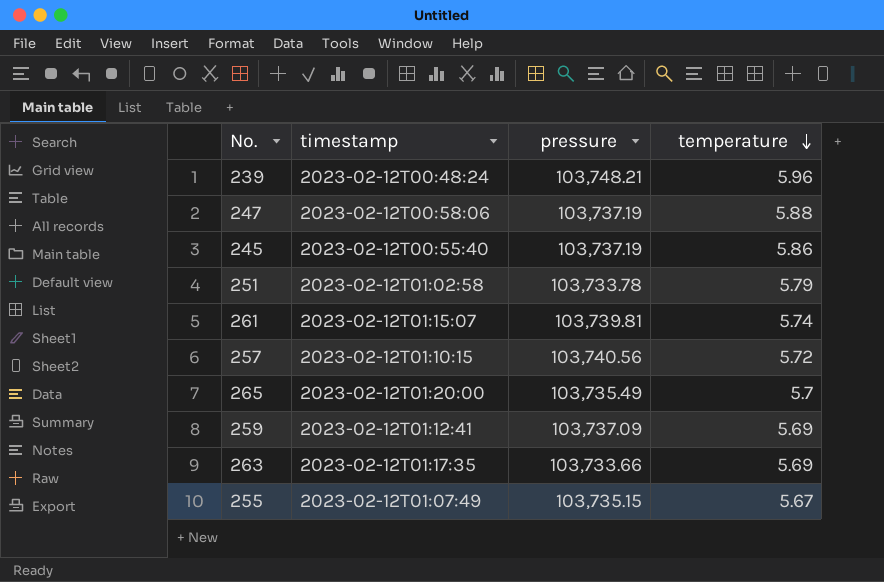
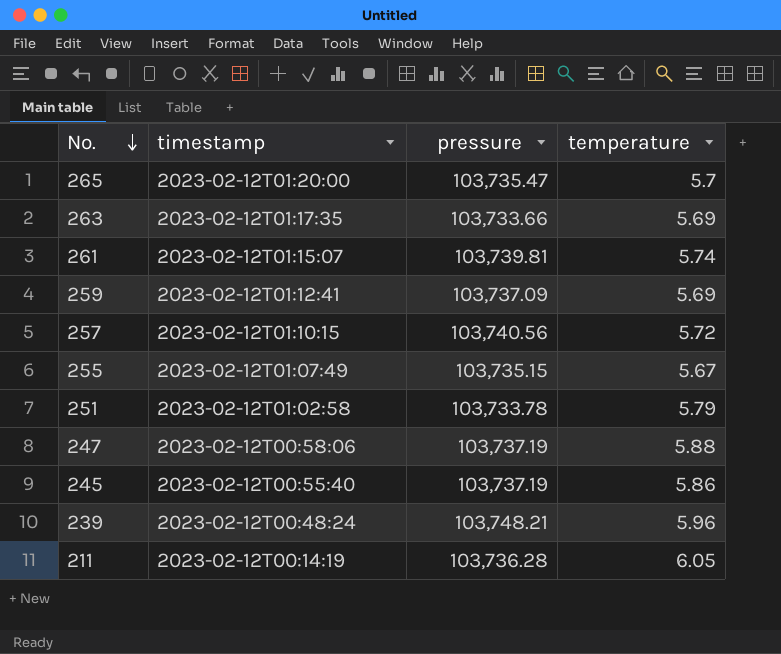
row order: temperature descending -> No. descending
265 | pressure: 103,735.49 -> 103,735.47
row 211: none -> 2023-02-12T00:14:19 | 103,736.28 | 6.05

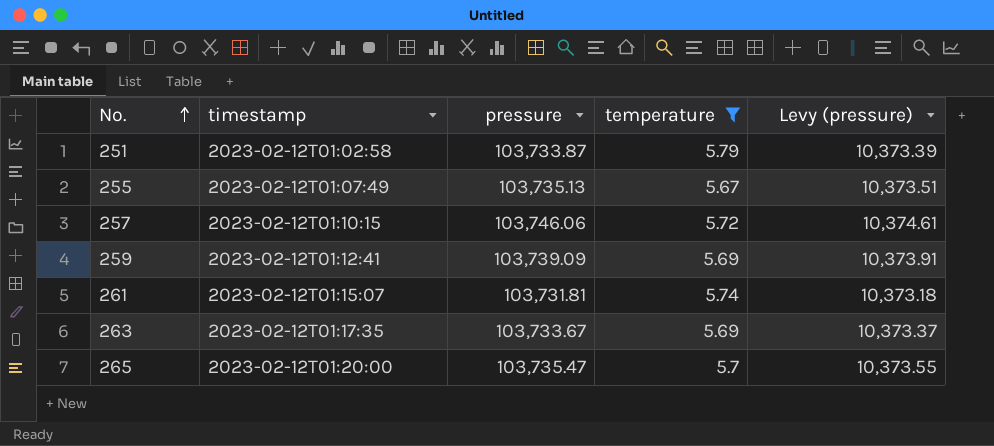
filter: none -> temperature <= 5.79
row order: No. descending -> No. ascending
column Levy (pressure) | formula: none -> [pressure] * 0.1
251 | pressure: 103,733.78 -> 103,733.87
255 | pressure: 103,735.15 -> 103,735.13
257 | pressure: 103,740.56 -> 103,746.06
259 | pressure: 103,737.09 -> 103,739.09
261 | pressure: 103,739.81 -> 103,731.81
263 | pressure: 103,733.66 -> 103,733.67

